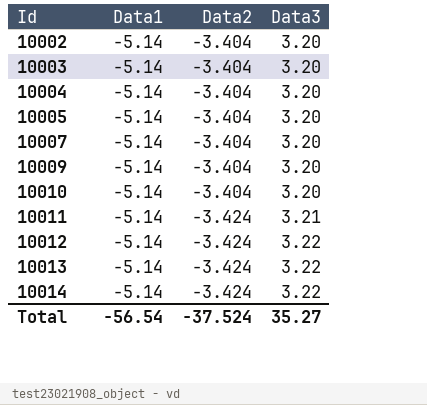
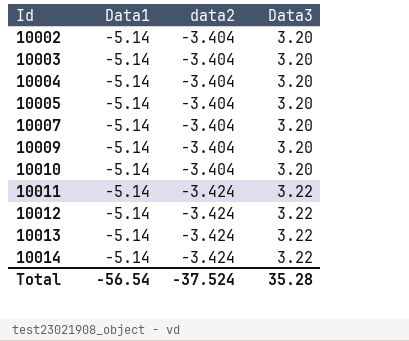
column name: Data2 -> data2
10011 | Data3: 3.21 -> 3.22
Total | Data3: 35.27 -> 35.28

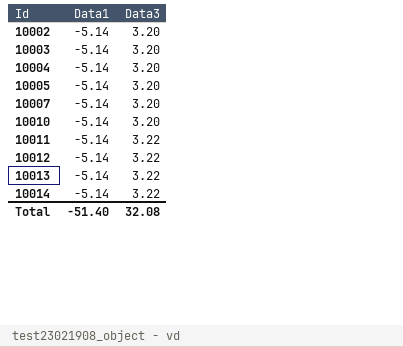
column data2 | position: 3 -> none
row 10009: -5.14 | -3.404 | 3.20 -> none
Total | Data1: -56.54 -> -51.40
Total | Data3: 35.28 -> 32.08

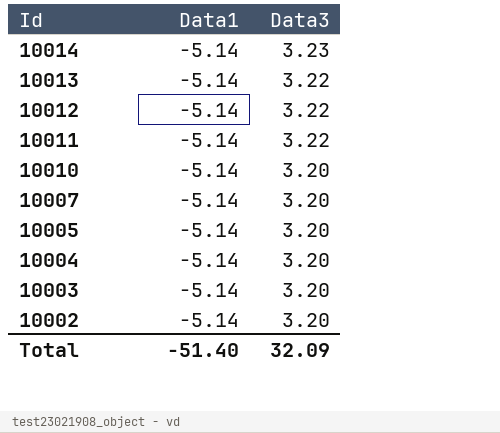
row order: Id ascending -> Id descending
10014 | Data3: 3.22 -> 3.23
Total | Data3: 32.08 -> 32.09

